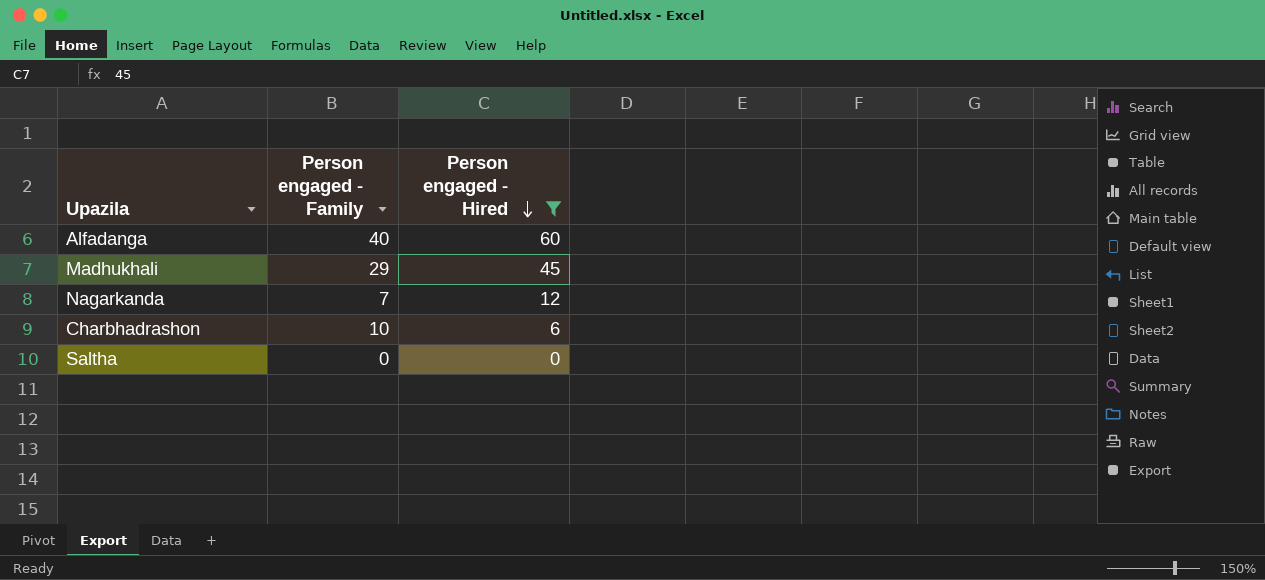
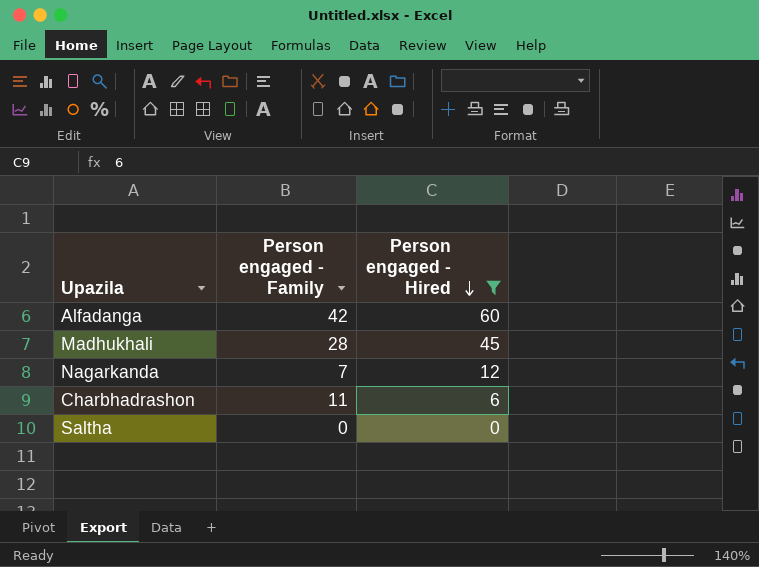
Alfadanga | Person engaged - Family: 40 -> 42
Madhukhali | Person engaged - Family: 29 -> 28
Charbhadrashon | Person engaged - Family: 10 -> 11

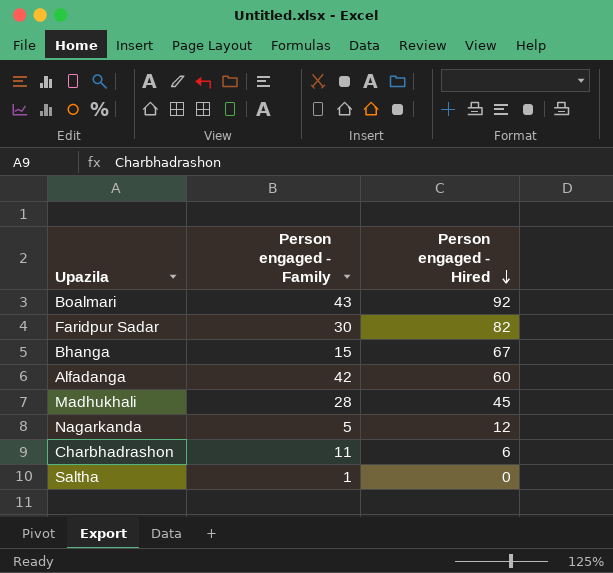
filter: Person engaged - Hired <= 60 -> none
Nagarkanda | Person engaged - Family: 7 -> 5
Saltha | Person engaged - Family: 0 -> 1

